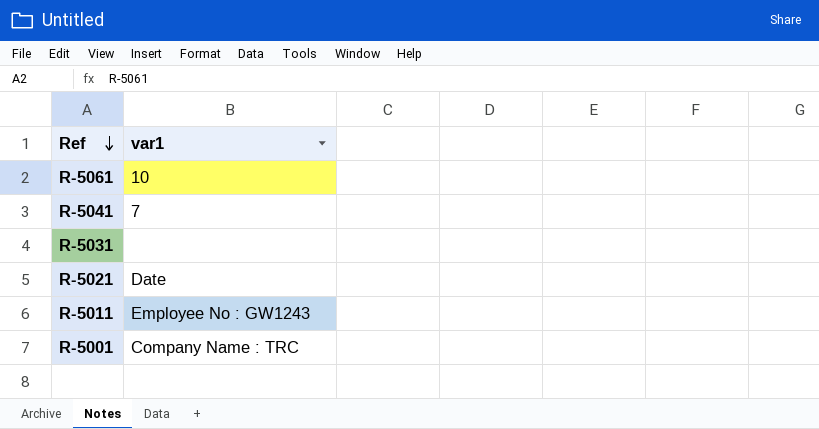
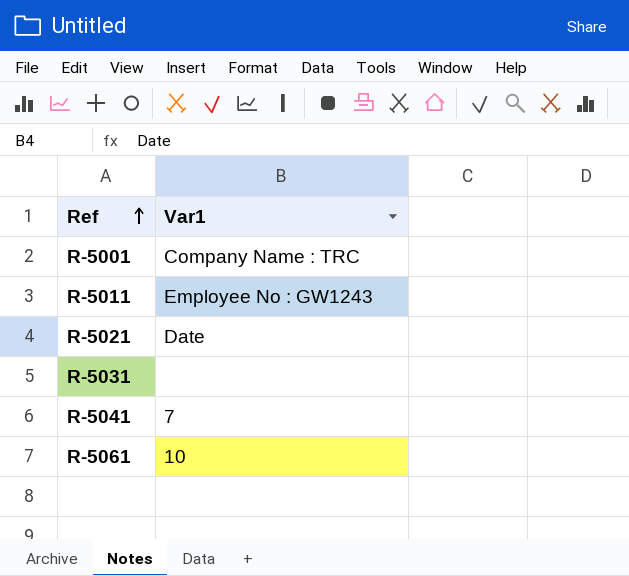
row order: Ref descending -> Ref ascending
column name: var1 -> Var1

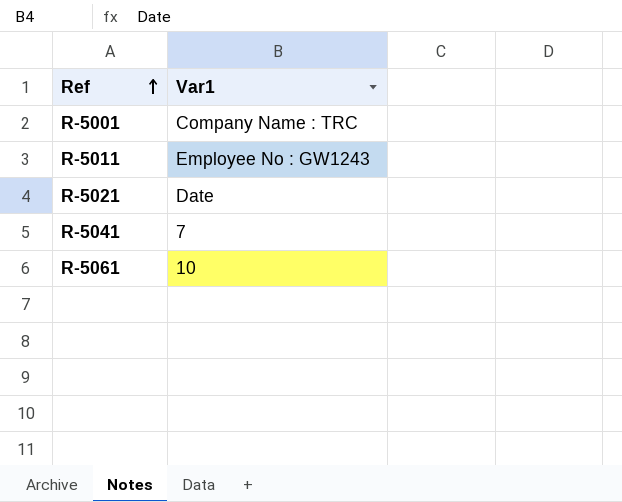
row R-5031: none -> none

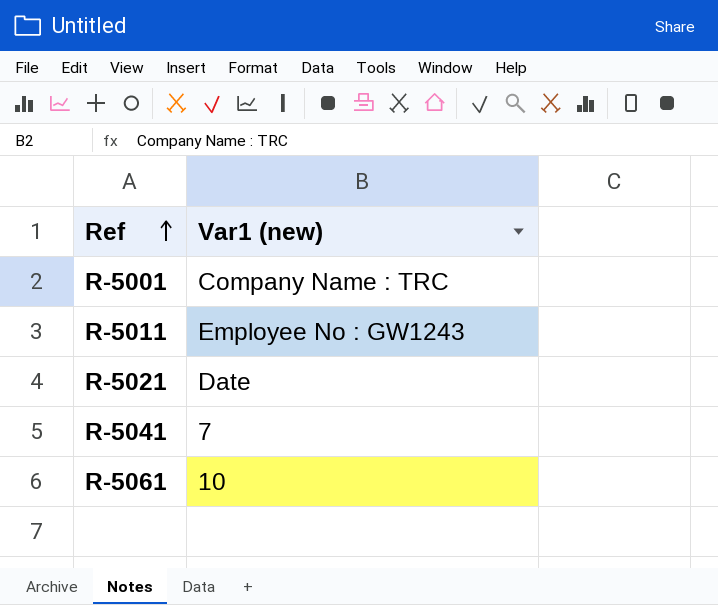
column name: Var1 -> Var1 (new)

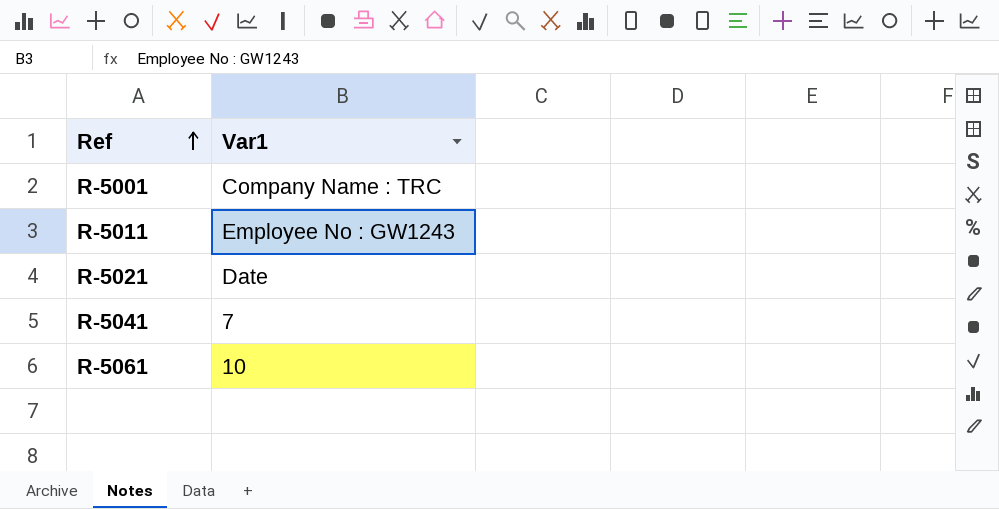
column name: Var1 (new) -> Var1

